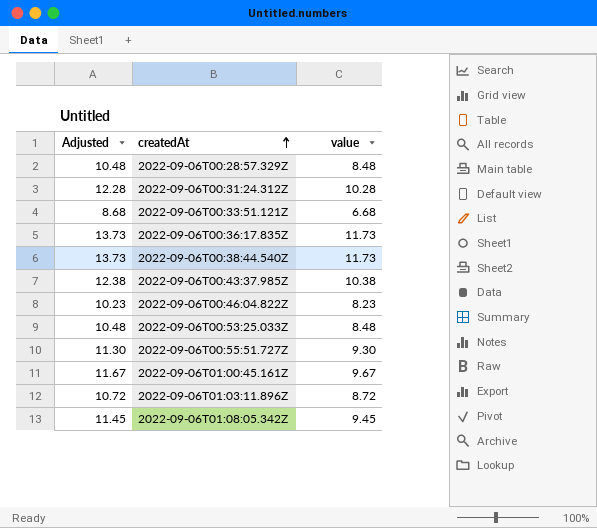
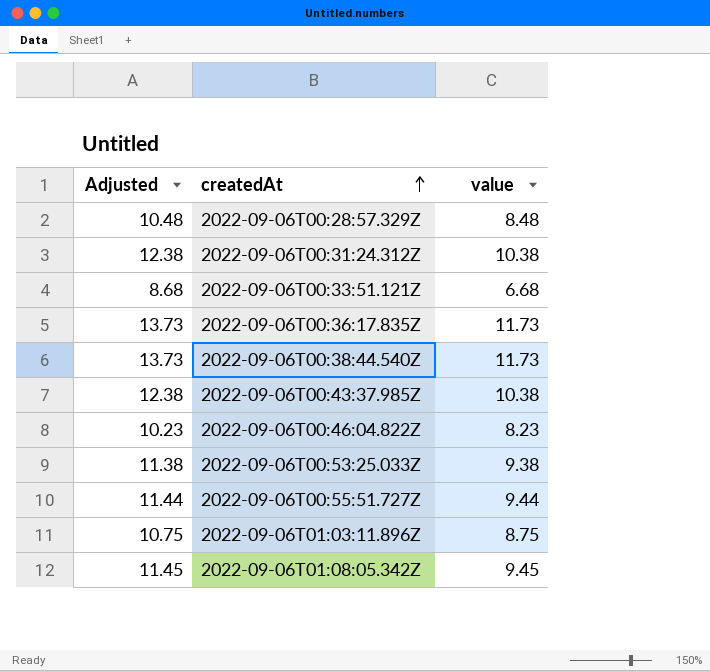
row 2022-09-06T01:00:45.161Z: 11.67 | 9.67 -> none
2022-09-06T00:31:24.312Z | Adjusted: 12.28 -> 12.38
2022-09-06T00:31:24.312Z | value: 10.28 -> 10.38
2022-09-06T00:53:25.033Z | Adjusted: 10.48 -> 11.38
2022-09-06T00:53:25.033Z | value: 8.48 -> 9.38
2022-09-06T00:55:51.727Z | Adjusted: 11.30 -> 11.44
2022-09-06T00:55:51.727Z | value: 9.30 -> 9.44
2022-09-06T01:03:11.896Z | Adjusted: 10.72 -> 10.75
2022-09-06T01:03:11.896Z | value: 8.72 -> 8.75

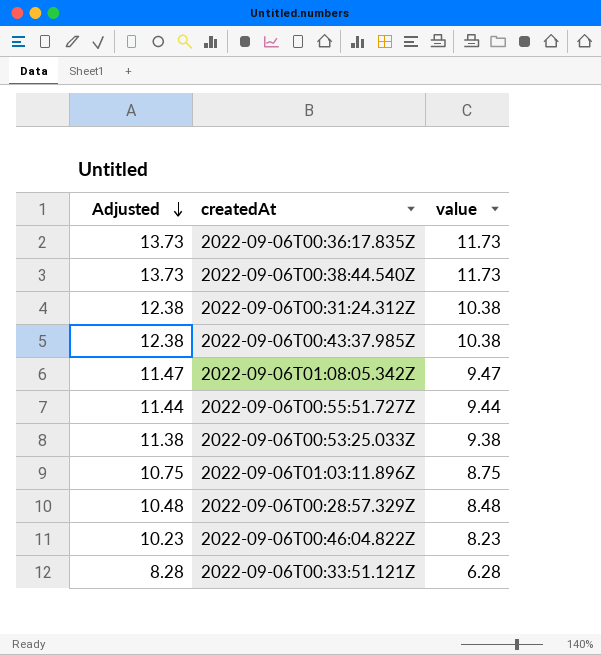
row order: createdAt ascending -> Adjusted descending
2022-09-06T01:08:05.342Z | Adjusted: 11.45 -> 11.47
2022-09-06T01:08:05.342Z | value: 9.45 -> 9.47
2022-09-06T00:33:51.121Z | Adjusted: 8.68 -> 8.28
2022-09-06T00:33:51.121Z | value: 6.68 -> 6.28

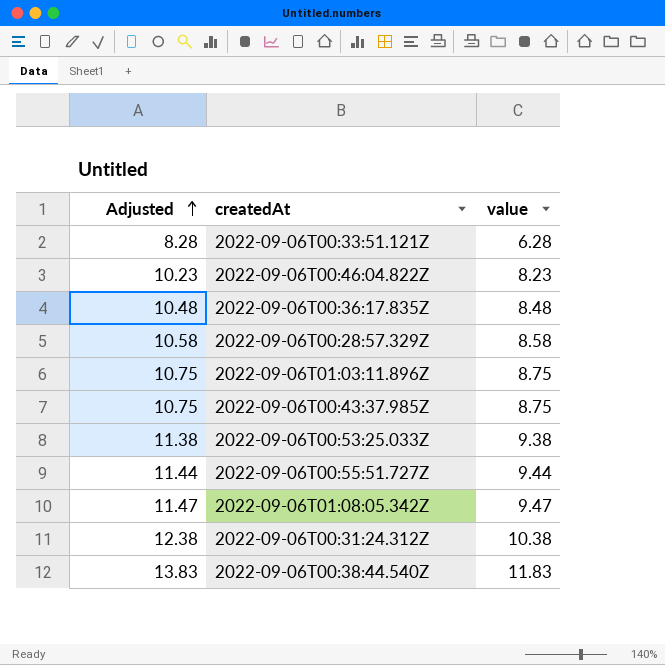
row order: Adjusted descending -> Adjusted ascending
2022-09-06T00:36:17.835Z | Adjusted: 13.73 -> 10.48
2022-09-06T00:36:17.835Z | value: 11.73 -> 8.48
2022-09-06T00:28:57.329Z | Adjusted: 10.48 -> 10.58
2022-09-06T00:28:57.329Z | value: 8.48 -> 8.58
2022-09-06T00:43:37.985Z | Adjusted: 12.38 -> 10.75
2022-09-06T00:43:37.985Z | value: 10.38 -> 8.75
2022-09-06T00:38:44.540Z | Adjusted: 13.73 -> 13.83
2022-09-06T00:38:44.540Z | value: 11.73 -> 11.83

